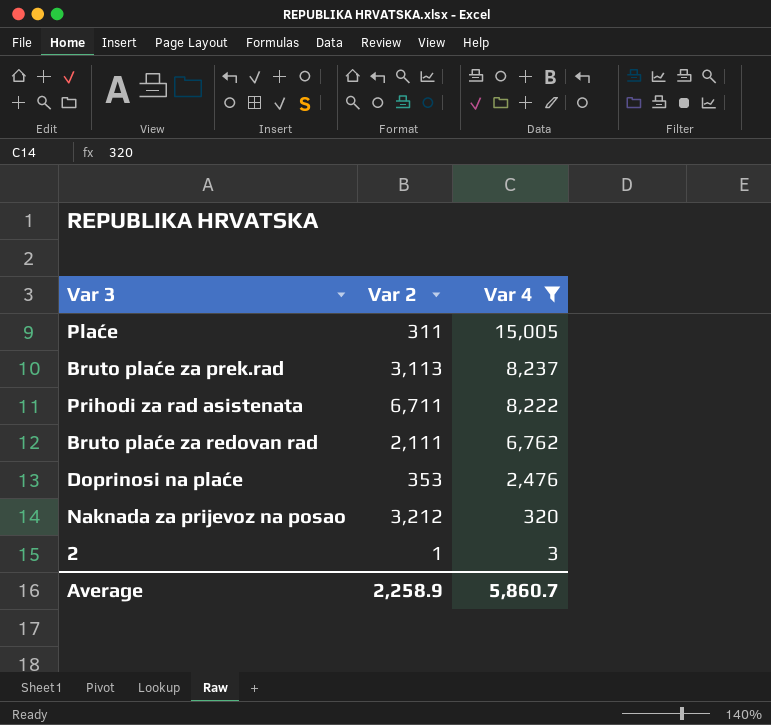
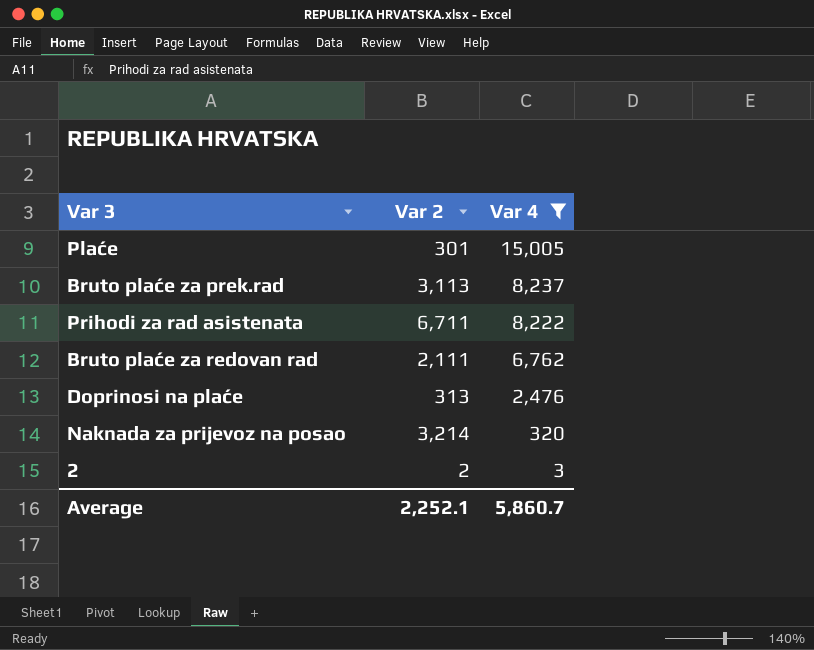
Plaće | Var 2: 311 -> 301
Doprinosi na plaće | Var 2: 353 -> 313
Naknada za prijevoz na posao | Var 2: 3,212 -> 3,214
2 | Var 2: 1 -> 2
Average | Var 2: 2,258.9 -> 2,252.1

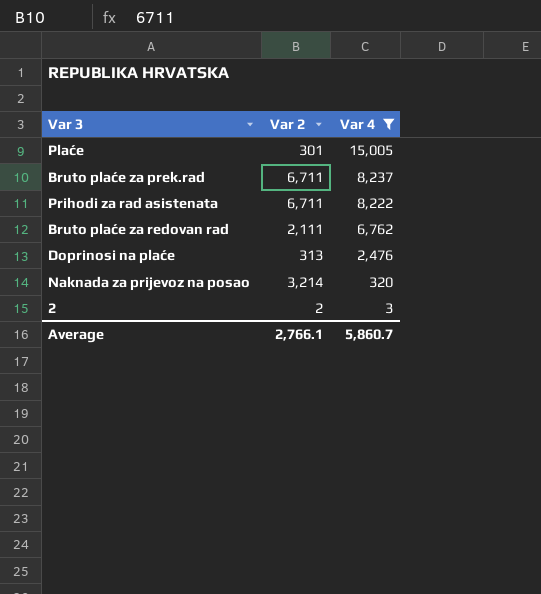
Bruto plaće za prek.rad | Var 2: 3,113 -> 6,711
Average | Var 2: 2,252.1 -> 2,766.1

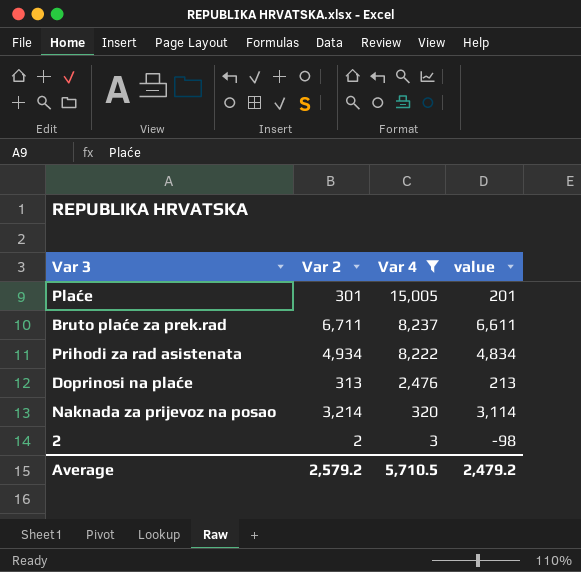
column value | formula: none -> [Var 2] - 100
row Bruto plaće za redovan rad: 2,111 | 6,762 -> none
Prihodi za rad asistenata | Var 2: 6,711 -> 4,934
Average | Var 2: 2,766.1 -> 2,579.2
Average | Var 4: 5,860.7 -> 5,710.5

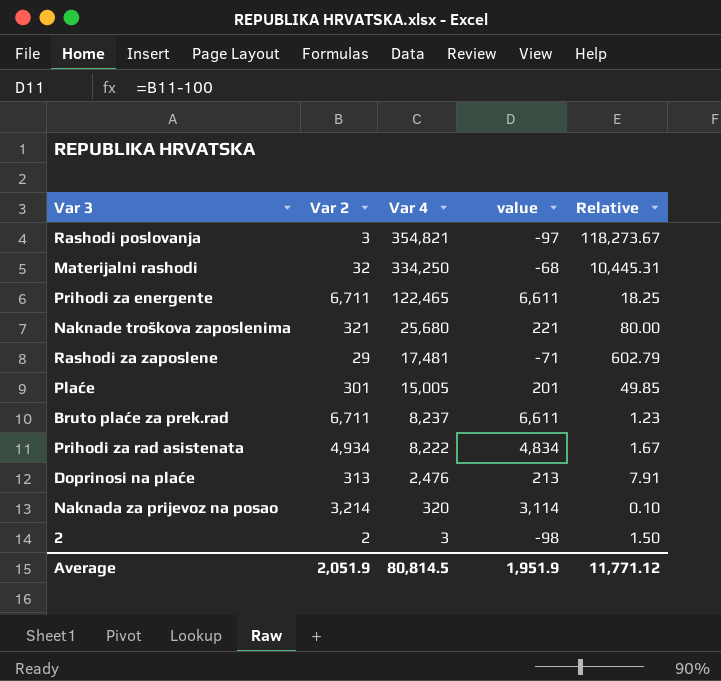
filter: Var 4 <= 15,005 -> none
column Relative | formula: none -> [Var 4] / [Var 2]
Average | Var 2: 2,579.2 -> 2,051.9
Average | Var 4: 5,710.5 -> 80,814.5
Average | value: 2,479.2 -> 1,951.9

